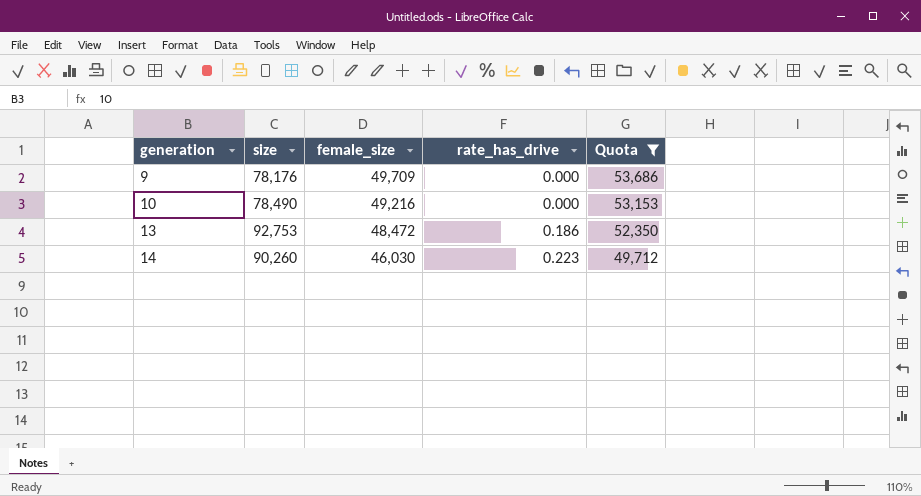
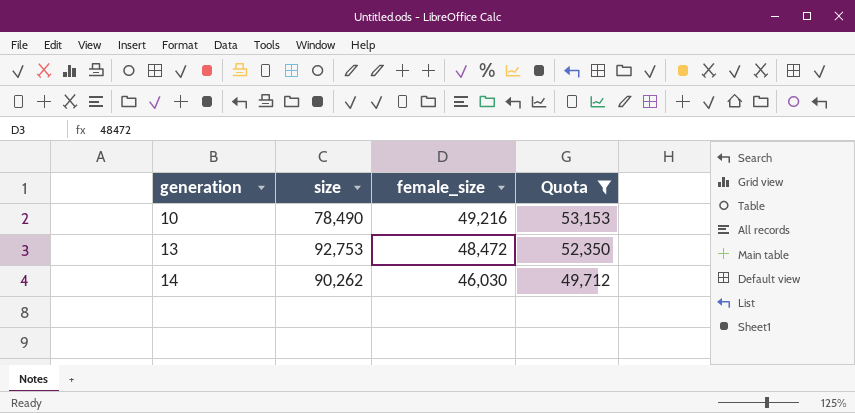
column rate_has_drive | position: 4 -> none
row 9: 78,176 | 49,709 | 0.000 | 53,686 -> none
14 | size: 90,260 -> 90,262

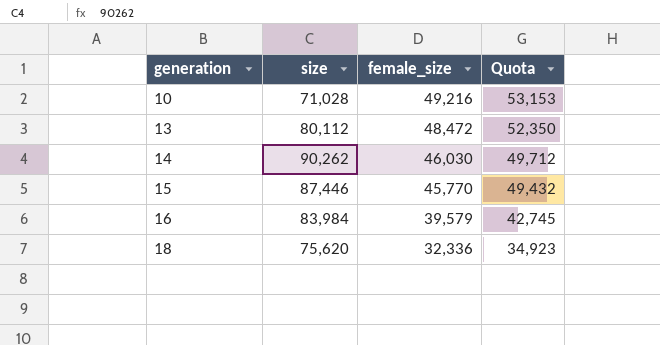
filter: Quota >= 49,712 -> none
10 | size: 78,490 -> 71,028
13 | size: 92,753 -> 80,112

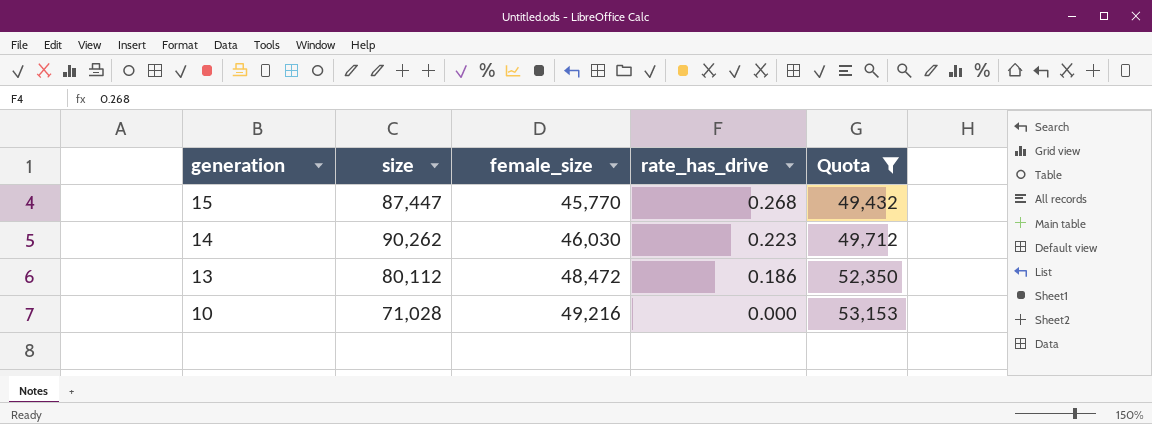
filter: none -> Quota >= 49,432
row order: generation ascending -> generation descending
column rate_has_drive | position: none -> 4
15 | size: 87,446 -> 87,447

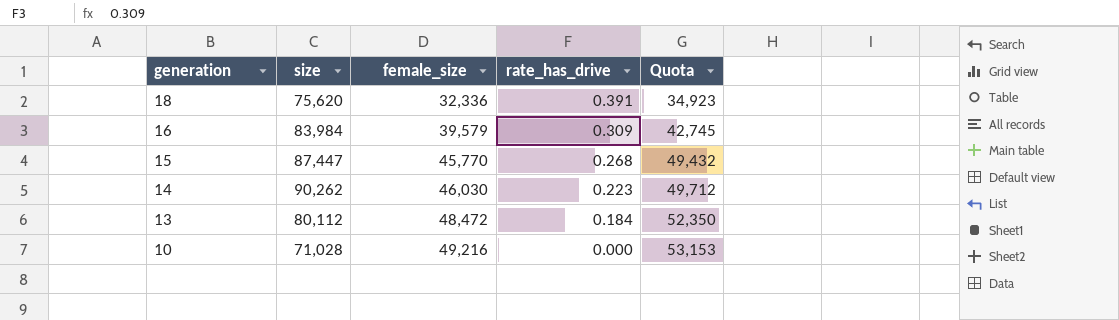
filter: Quota >= 49,432 -> none
13 | rate_has_drive: 0.186 -> 0.184

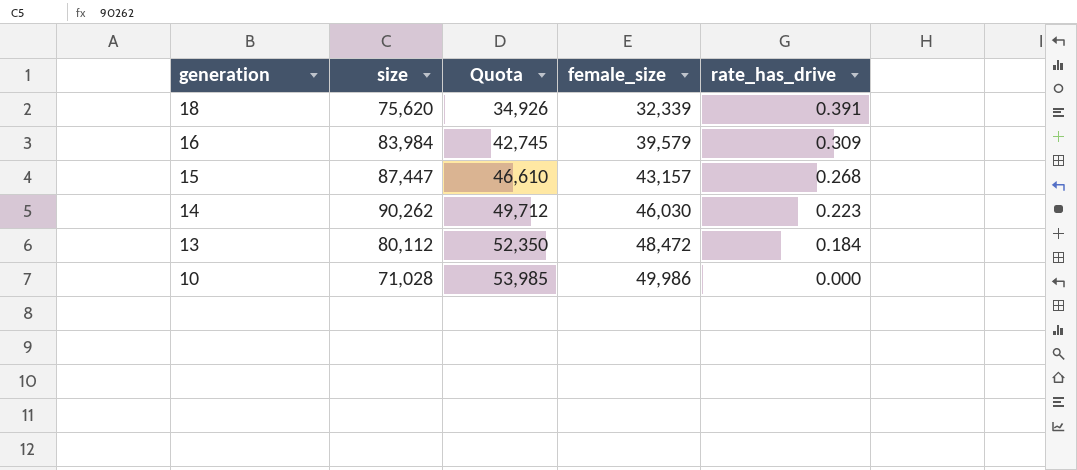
column Quota | position: 5 -> 3
18 | Quota: 34,923 -> 34,926
18 | female_size: 32,336 -> 32,339
15 | Quota: 49,432 -> 46,610
15 | female_size: 45,770 -> 43,157
10 | Quota: 53,153 -> 53,985
10 | female_size: 49,216 -> 49,986

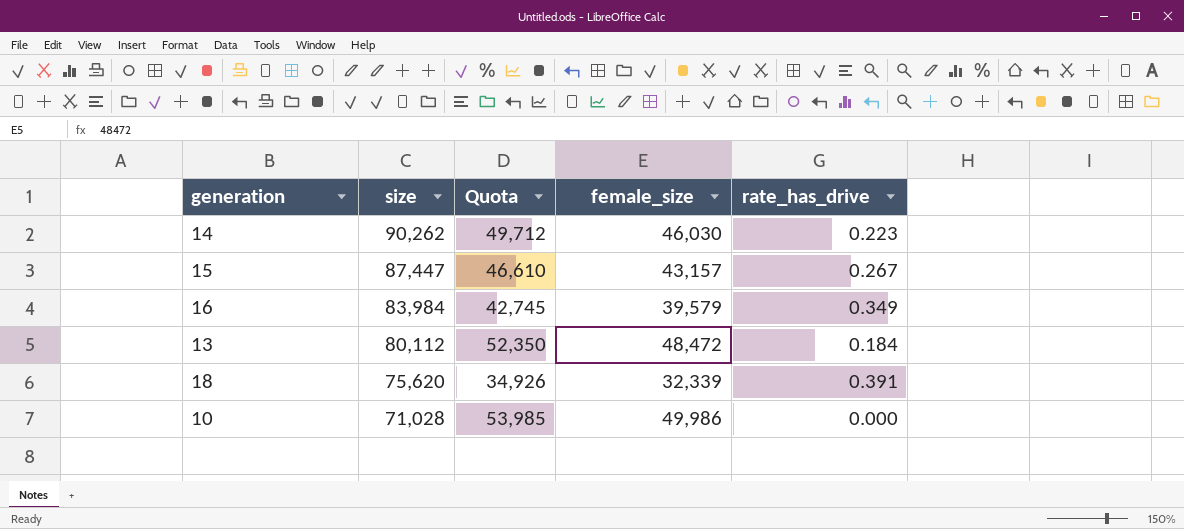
row order: generation descending -> size descending
15 | rate_has_drive: 0.268 -> 0.267
16 | rate_has_drive: 0.309 -> 0.349

